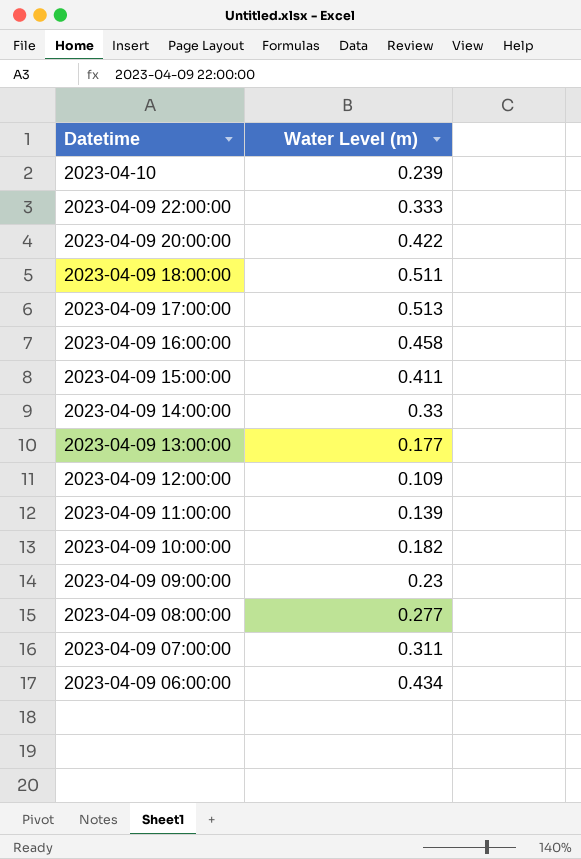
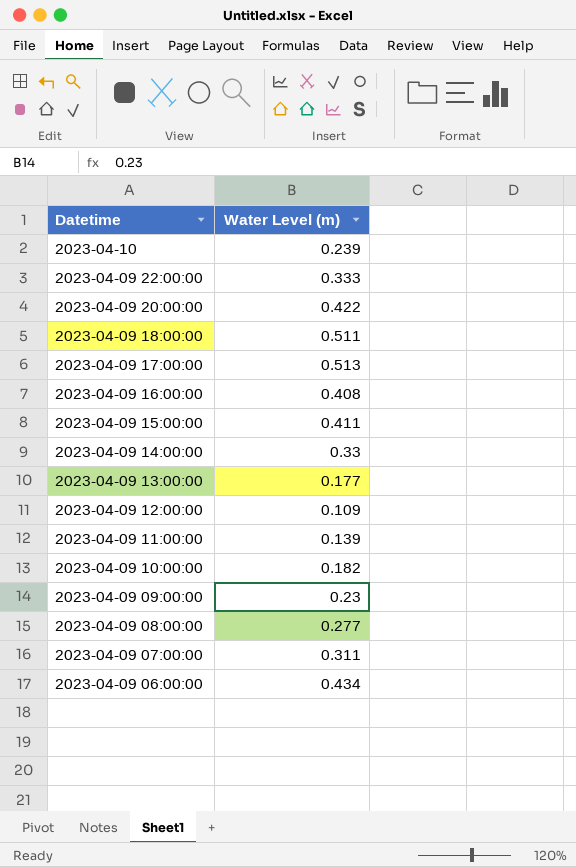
2023-04-09 16:00:00 | Water Level (m): 0.458 -> 0.408

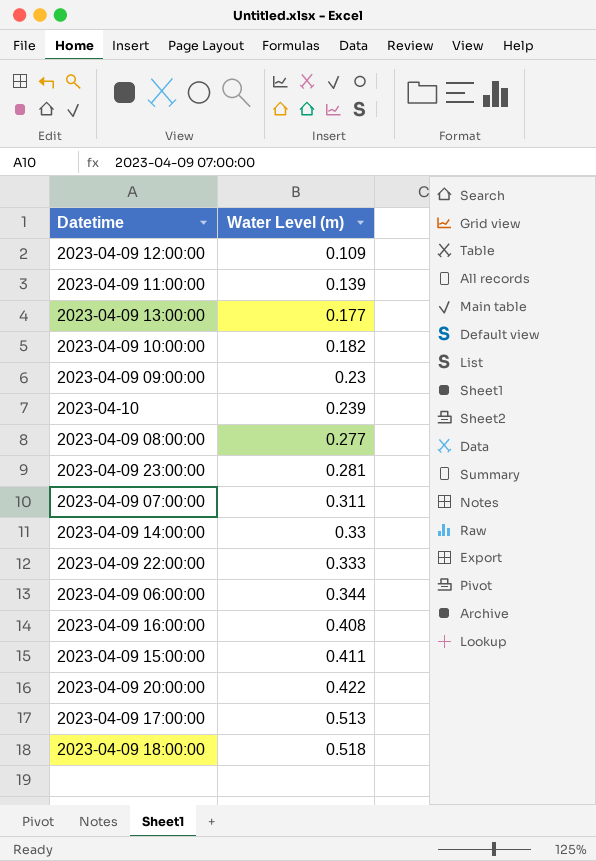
row order: Datetime descending -> Water Level (m) ascending
row 2023-04-09 23:00:00: none -> 0.281
2023-04-09 06:00:00 | Water Level (m): 0.434 -> 0.344
2023-04-09 18:00:00 | Water Level (m): 0.511 -> 0.518

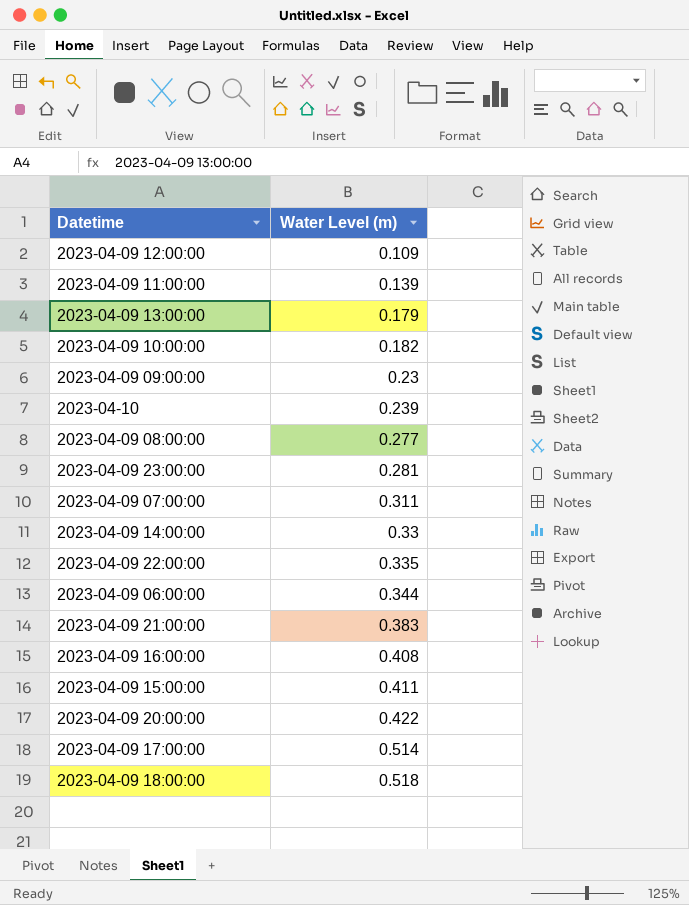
2023-04-09 13:00:00 | Water Level (m): 0.177 -> 0.179
2023-04-09 22:00:00 | Water Level (m): 0.333 -> 0.335
row 2023-04-09 21:00:00: none -> 0.383
2023-04-09 17:00:00 | Water Level (m): 0.513 -> 0.514

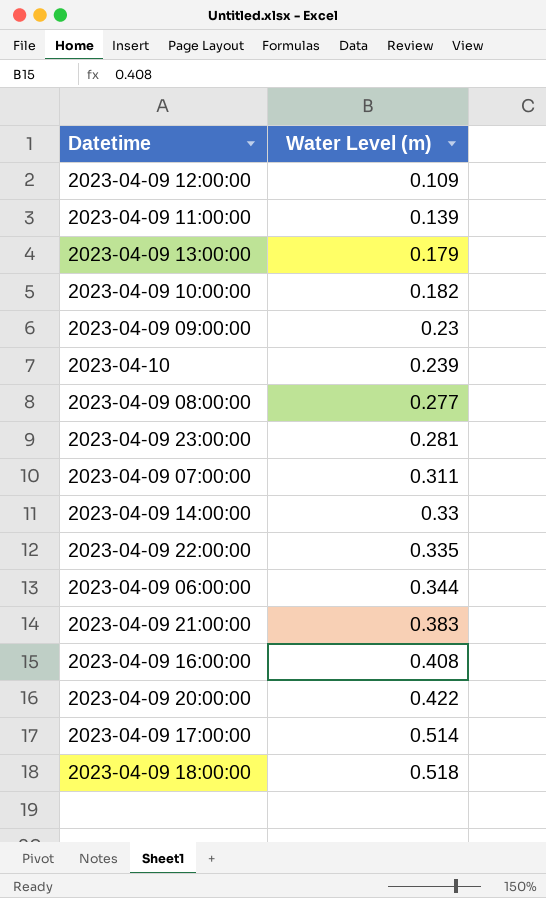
row 2023-04-09 15:00:00: 0.411 -> none

